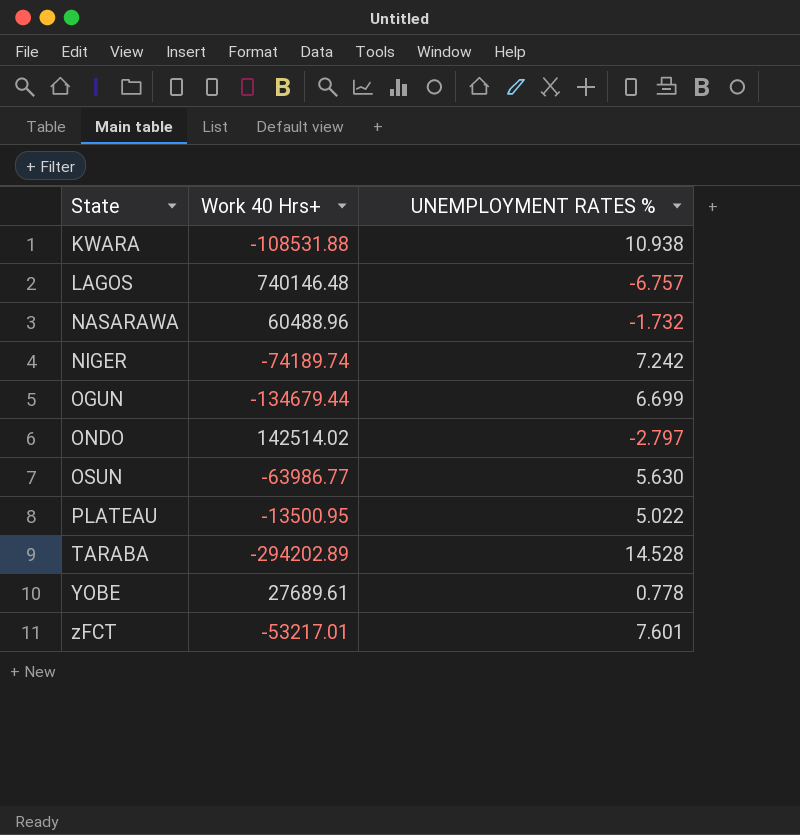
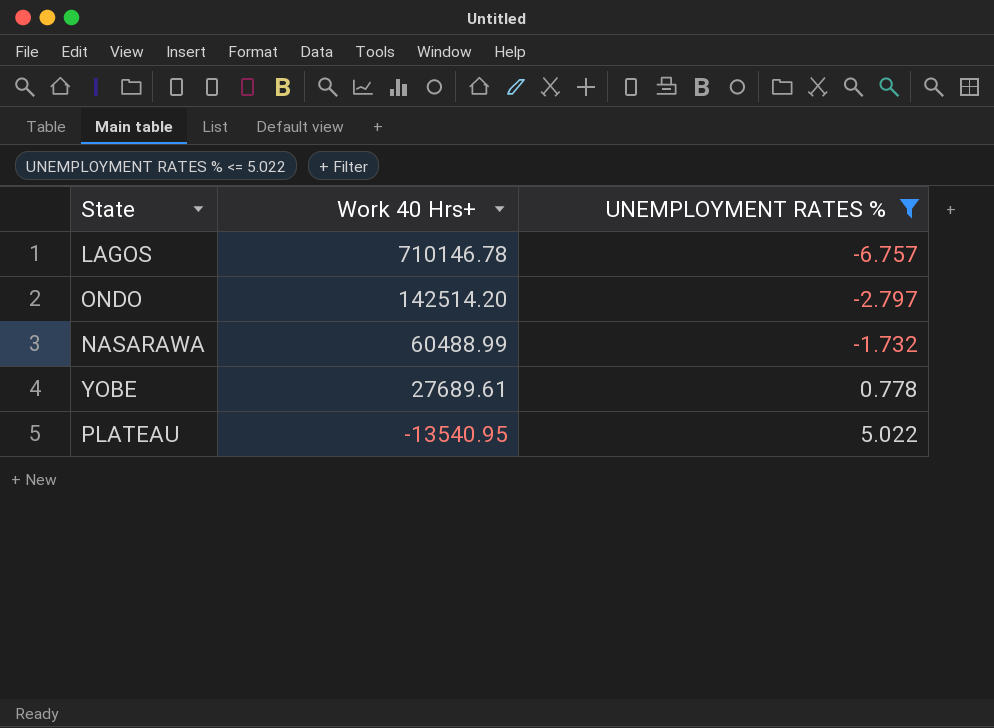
filter: none -> UNEMPLOYMENT RATES % <= 5.022
row order: State ascending -> Work 40 Hrs+ descending
LAGOS | Work 40 Hrs+: 740146.48 -> 710146.78
ONDO | Work 40 Hrs+: 142514.02 -> 142514.20
NASARAWA | Work 40 Hrs+: 60488.96 -> 60488.99
PLATEAU | Work 40 Hrs+: -13500.95 -> -13540.95

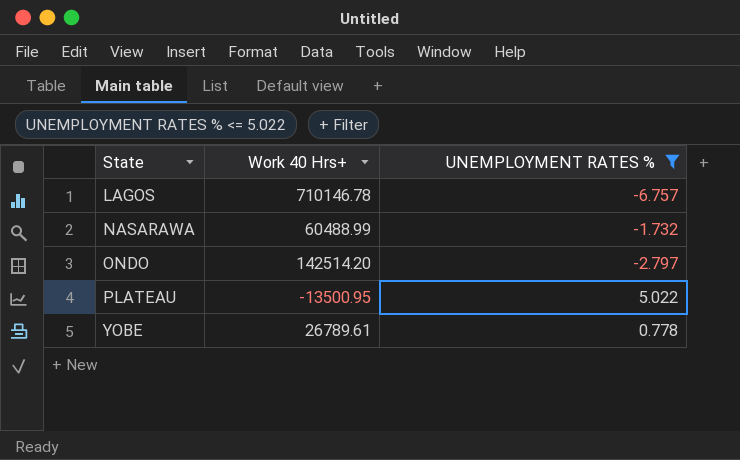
row order: Work 40 Hrs+ descending -> State ascending
PLATEAU | Work 40 Hrs+: -13540.95 -> -13500.95
YOBE | Work 40 Hrs+: 27689.61 -> 26789.61

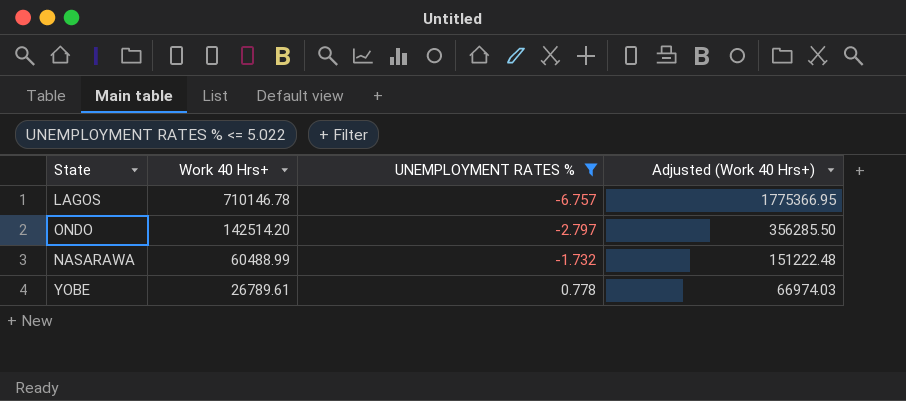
row order: State ascending -> Work 40 Hrs+ descending
column Adjusted (Work 40 Hrs+) | formula: none -> [Work 40 Hrs+] * 2.5
row PLATEAU: -13500.95 | 5.022 -> none

